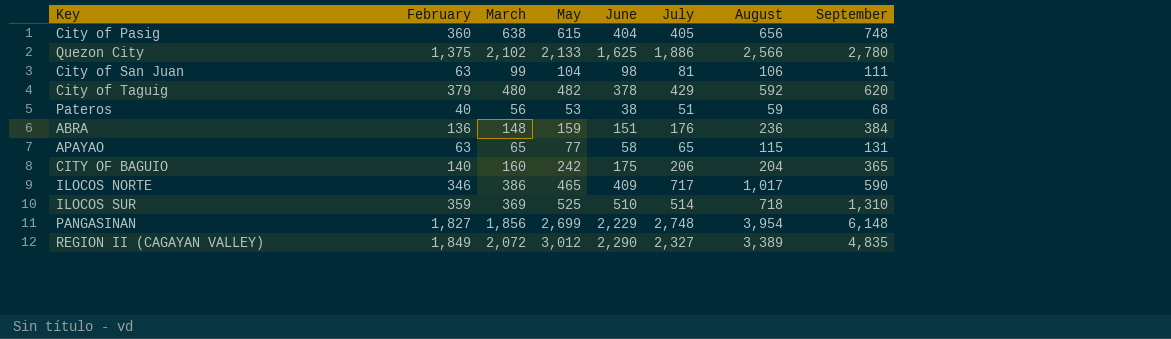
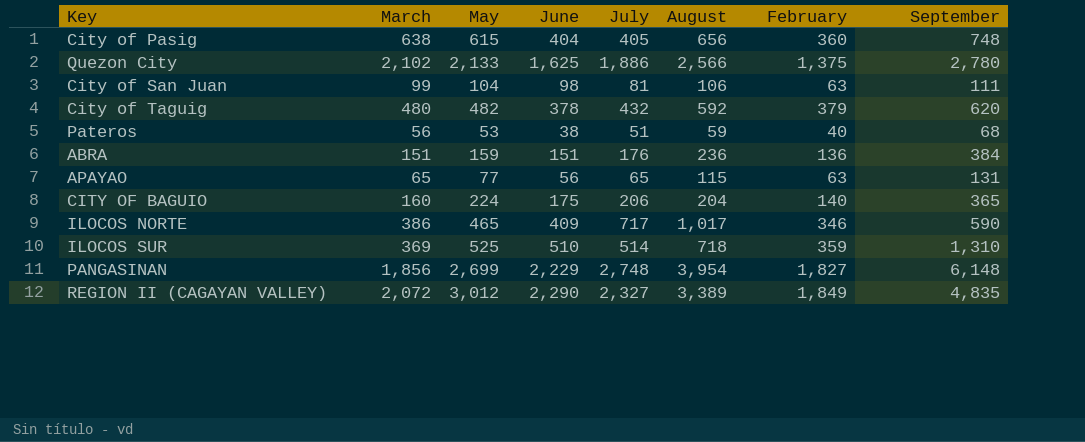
column February | position: 2 -> 7
City of Taguig | July: 429 -> 432
ABRA | March: 148 -> 151
APAYAO | June: 58 -> 56
CITY OF BAGUIO | May: 242 -> 224

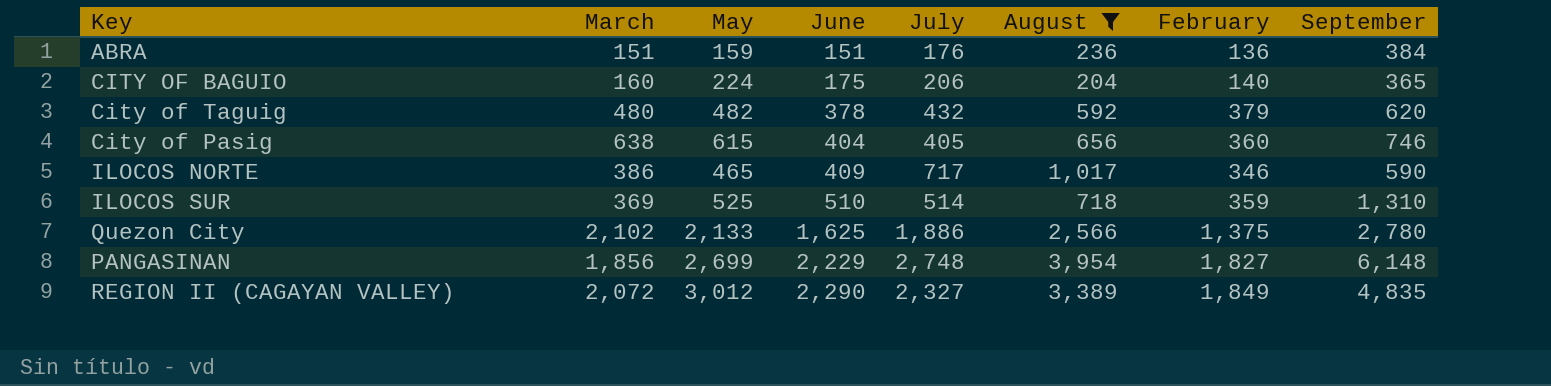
filter: none -> August >= 204
row order: none -> June ascending
City of Pasig | September: 748 -> 746

